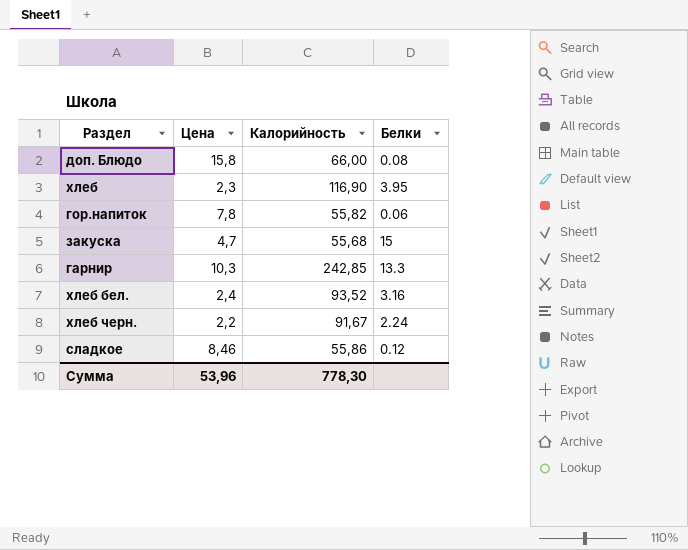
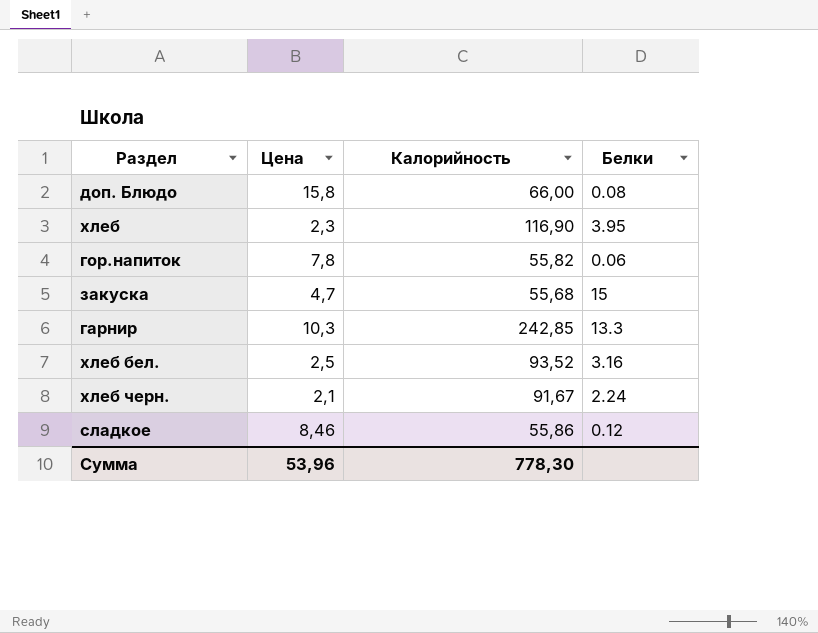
хлеб бел. | Цена: 2,4 -> 2,5
хлеб черн. | Цена: 2,2 -> 2,1

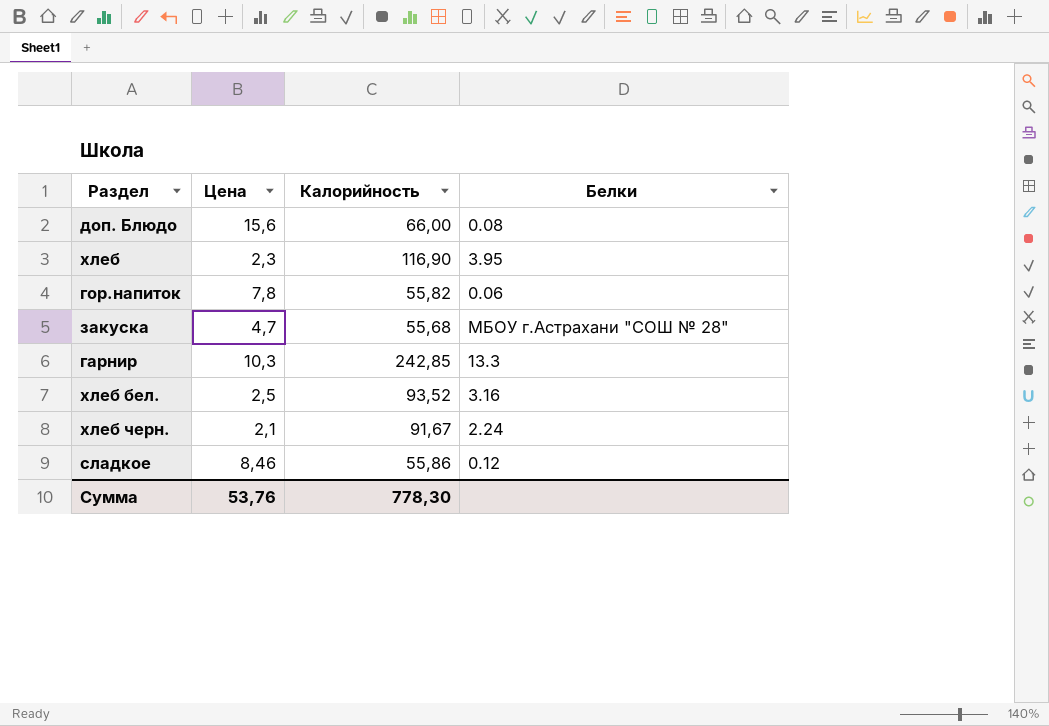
доп. Блюдо | Цена: 15,8 -> 15,6
закуска | Белки: 15 -> МБОУ г.Астрахани "СОШ № 28"
Сумма | Цена: 53,96 -> 53,76

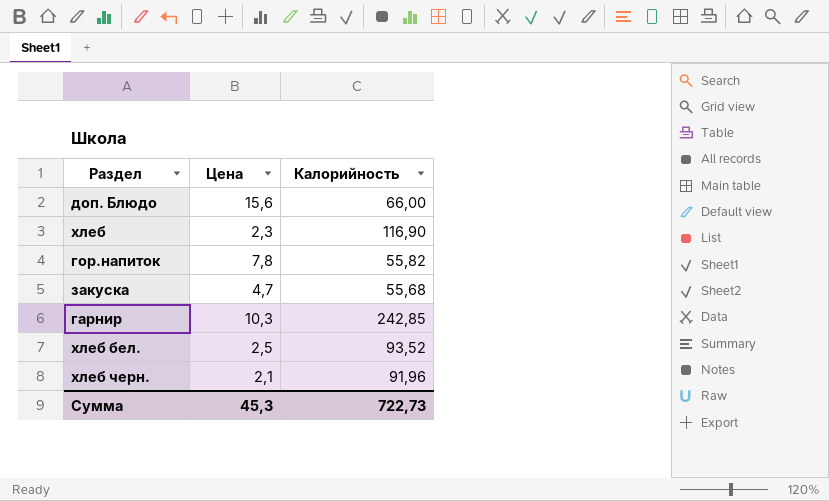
column Белки | position: 4 -> none
row сладкое: 8,46 | 55,86 | 0.12 -> none
хлеб черн. | Калорийность: 91,67 -> 91,96
Сумма | Цена: 53,76 -> 45,3
Сумма | Калорийность: 778,30 -> 722,73

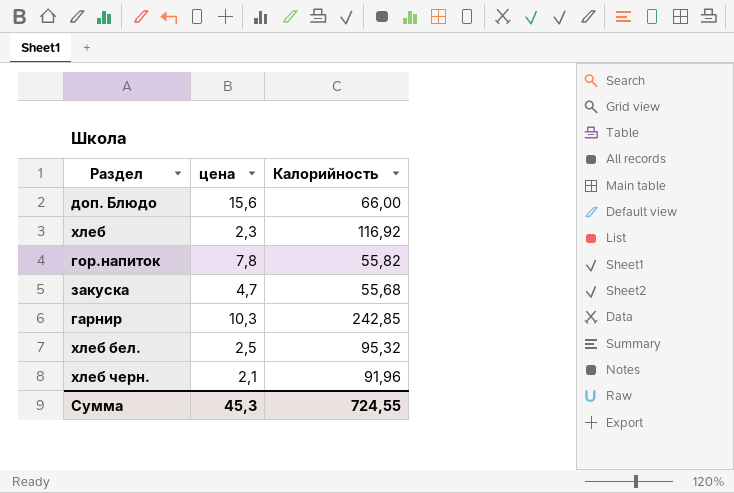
column name: Цена -> цена
хлеб | Калорийность: 116,90 -> 116,92
хлеб бел. | Калорийность: 93,52 -> 95,32
Сумма | Калорийность: 722,73 -> 724,55

